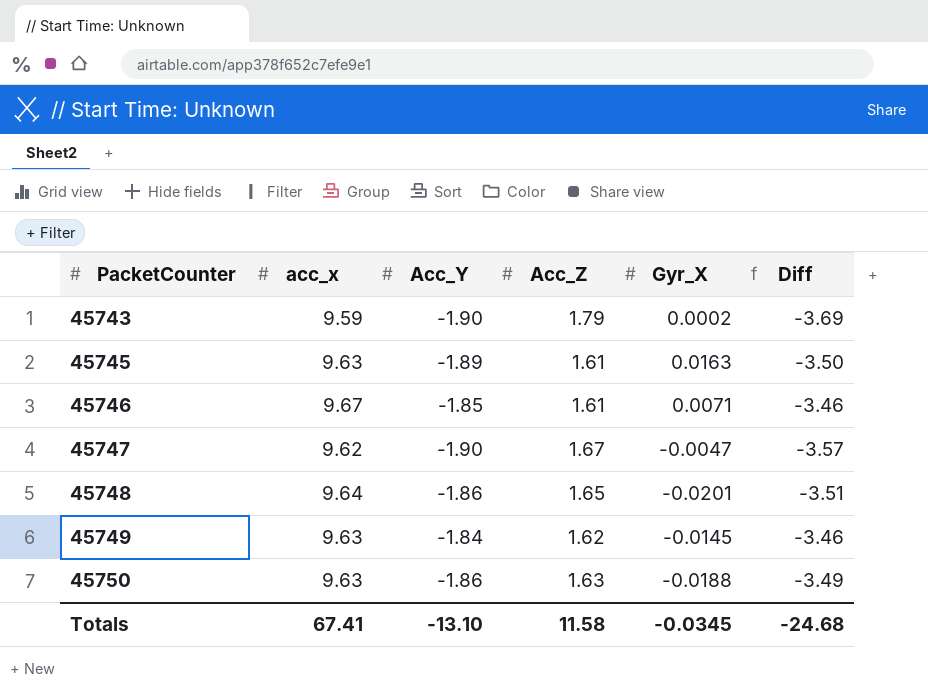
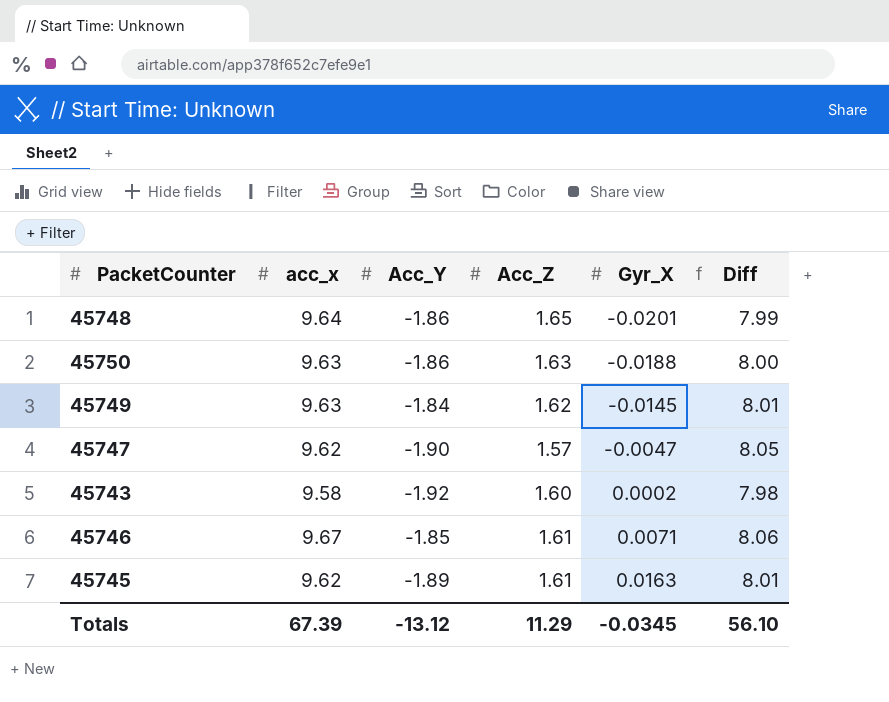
row order: PacketCounter ascending -> Gyr_X ascending
column Diff | formula: [Acc_Y] - [Acc_Z] -> [acc_x] - [Acc_Z]
45747 | Acc_Z: 1.67 -> 1.57
45743 | acc_x: 9.59 -> 9.58
45743 | Acc_Y: -1.90 -> -1.92
45743 | Acc_Z: 1.79 -> 1.60
45745 | acc_x: 9.63 -> 9.62
Totals | acc_x: 67.41 -> 67.39
Totals | Acc_Y: -13.10 -> -13.12
Totals | Acc_Z: 11.58 -> 11.29
Totals | Diff: -24.68 -> 56.10

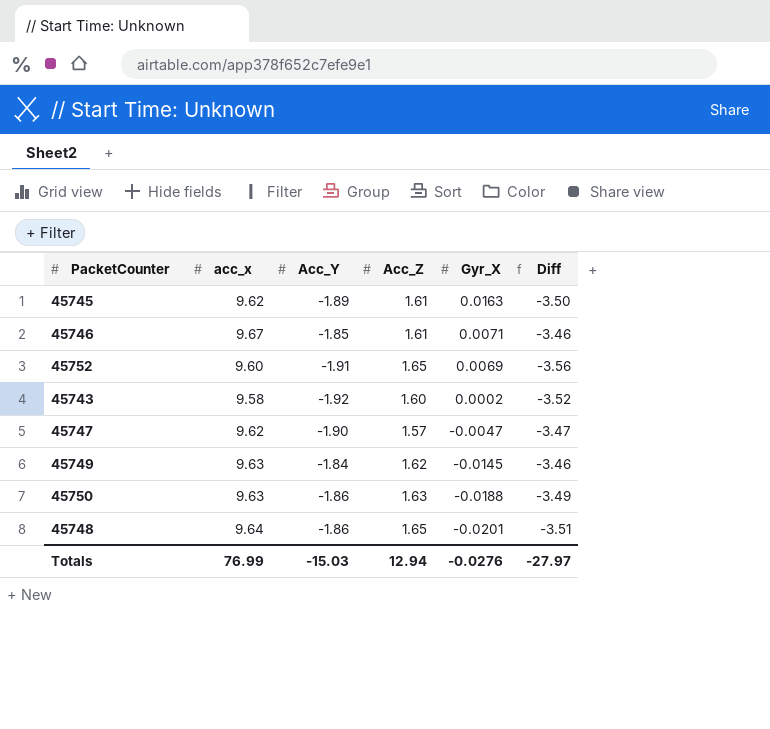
row order: Gyr_X ascending -> Gyr_X descending
column Diff | formula: [acc_x] - [Acc_Z] -> [Acc_Y] - [Acc_Z]
row 45752: none -> 9.60 | -1.91 | 1.65 | 0.0069 | -3.56
Totals | acc_x: 67.39 -> 76.99
Totals | Acc_Y: -13.12 -> -15.03
Totals | Acc_Z: 11.29 -> 12.94
Totals | Gyr_X: -0.0345 -> -0.0276
Totals | Diff: 56.10 -> -27.97

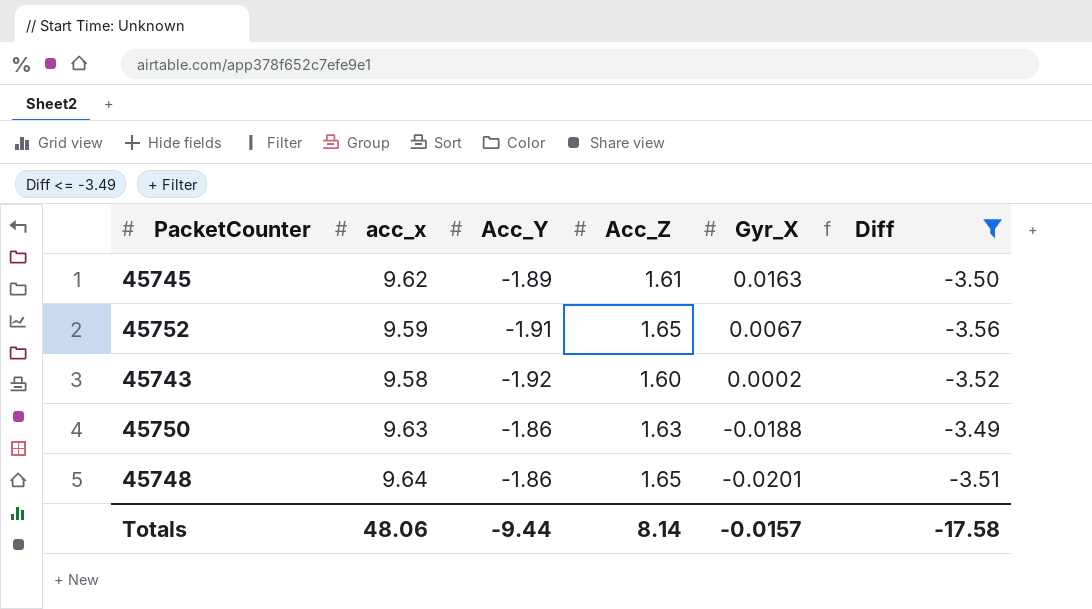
filter: none -> Diff <= -3.49
45752 | acc_x: 9.60 -> 9.59
45752 | Gyr_X: 0.0069 -> 0.0067
Totals | acc_x: 76.99 -> 48.06
Totals | Acc_Y: -15.03 -> -9.44
Totals | Acc_Z: 12.94 -> 8.14
Totals | Gyr_X: -0.0276 -> -0.0157
Totals | Diff: -27.97 -> -17.58

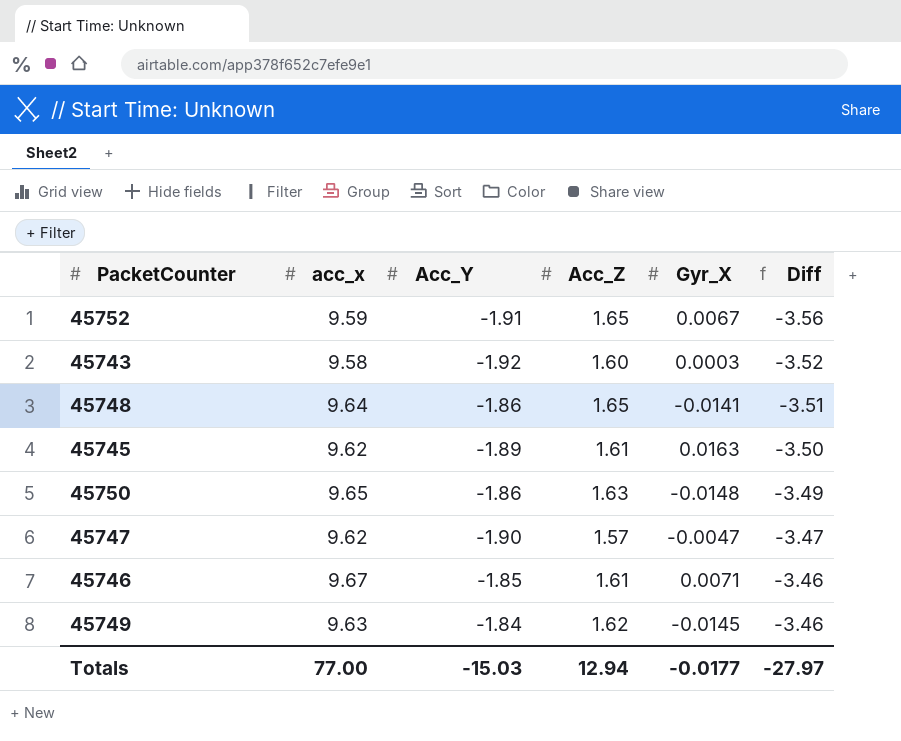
filter: Diff <= -3.49 -> none
row order: Gyr_X descending -> Diff ascending
45743 | Gyr_X: 0.0002 -> 0.0003
45748 | Gyr_X: -0.0201 -> -0.0141
45750 | acc_x: 9.63 -> 9.65
45750 | Gyr_X: -0.0188 -> -0.0148
Totals | acc_x: 48.06 -> 77.00
Totals | Acc_Y: -9.44 -> -15.03
Totals | Acc_Z: 8.14 -> 12.94
Totals | Gyr_X: -0.0157 -> -0.0177
Totals | Diff: -17.58 -> -27.97

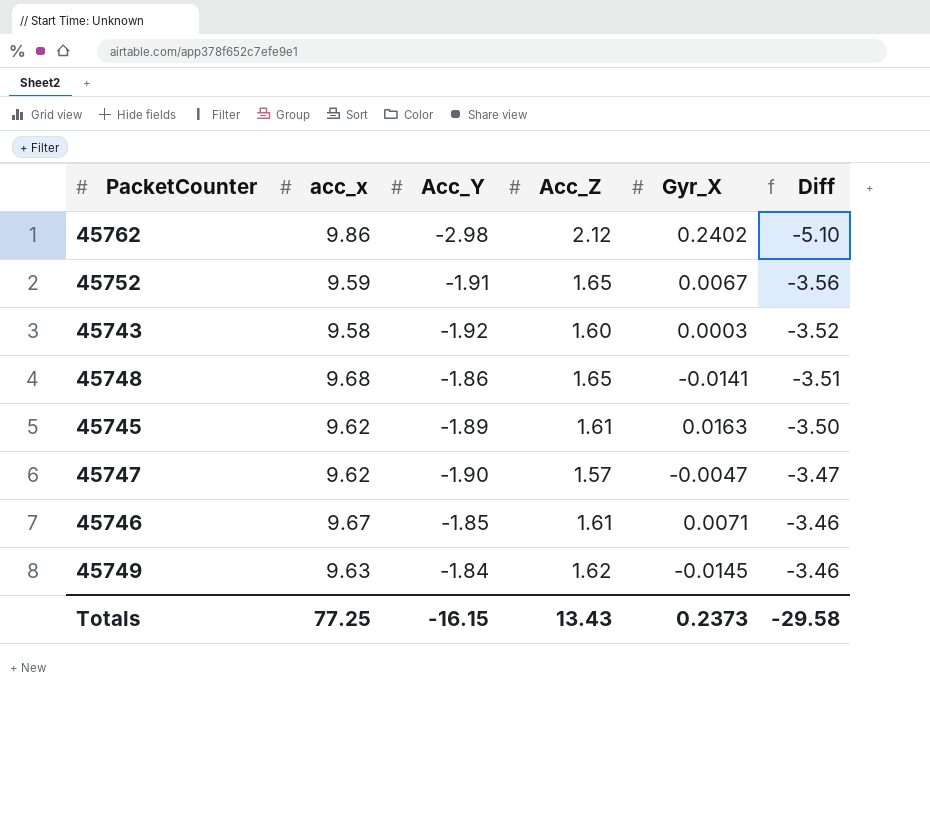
row 45750: 9.65 | -1.86 | 1.63 | -0.0148 | -3.49 -> none
row 45762: none -> 9.86 | -2.98 | 2.12 | 0.2402 | -5.10
45748 | acc_x: 9.64 -> 9.68
Totals | acc_x: 77.00 -> 77.25
Totals | Acc_Y: -15.03 -> -16.15
Totals | Acc_Z: 12.94 -> 13.43
Totals | Gyr_X: -0.0177 -> 0.2373
Totals | Diff: -27.97 -> -29.58

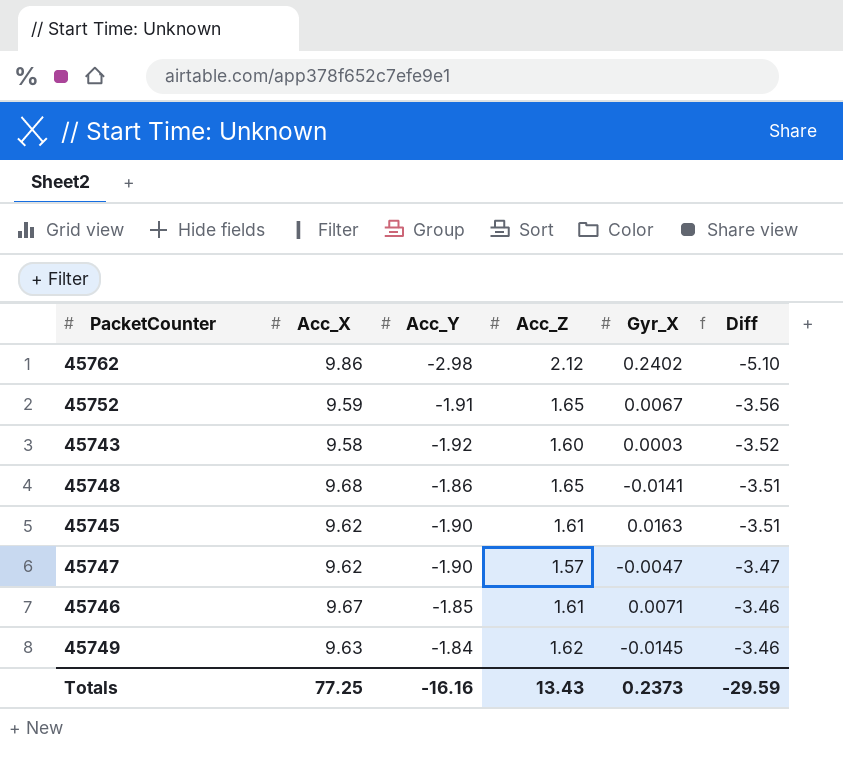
column name: acc_x -> Acc_X
45745 | Acc_Y: -1.89 -> -1.90
45745 | Diff: -3.50 -> -3.51
Totals | Acc_Y: -16.15 -> -16.16
Totals | Diff: -29.58 -> -29.59

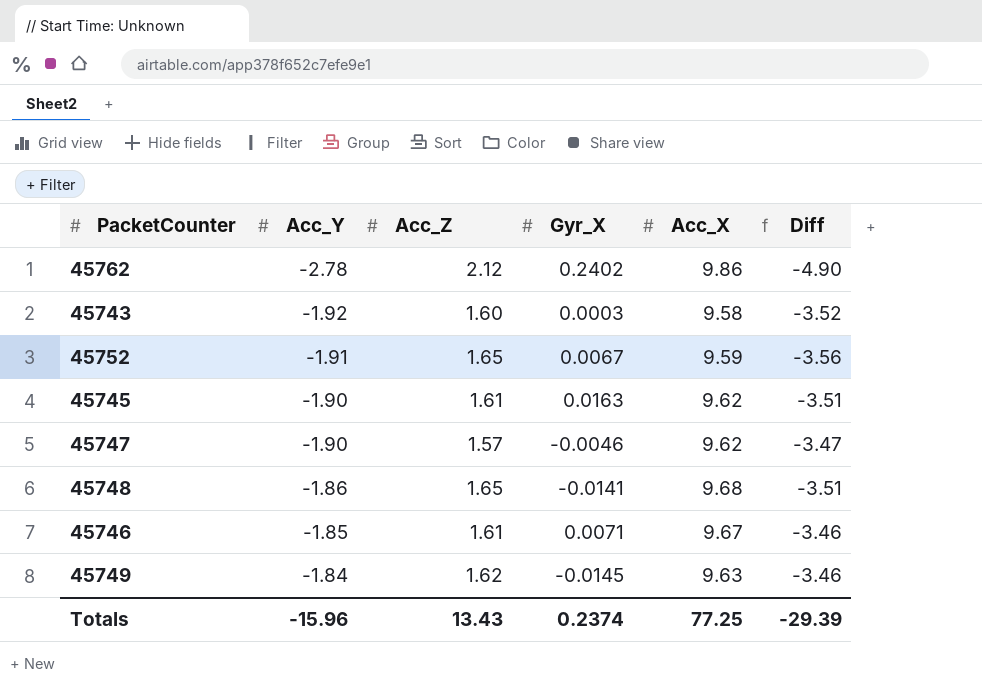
row order: Diff ascending -> Acc_Y ascending
column Acc_X | position: 2 -> 5
45762 | Acc_Y: -2.98 -> -2.78
45762 | Diff: -5.10 -> -4.90
45747 | Gyr_X: -0.0047 -> -0.0046
Totals | Acc_Y: -16.16 -> -15.96
Totals | Gyr_X: 0.2373 -> 0.2374
Totals | Diff: -29.59 -> -29.39

